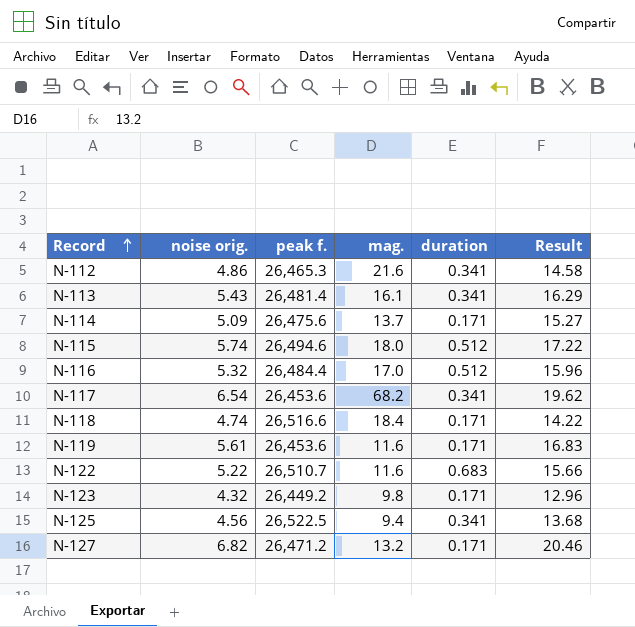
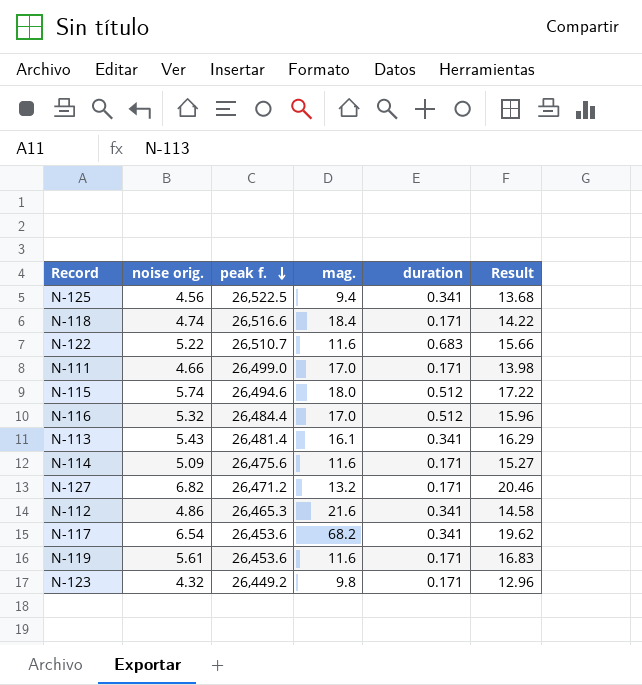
row order: Record ascending -> peak f. descending
row N-111: none -> 4.66 | 26,499.0 | 17.0 | 0.171 | 13.98
N-114 | mag.: 13.7 -> 11.6

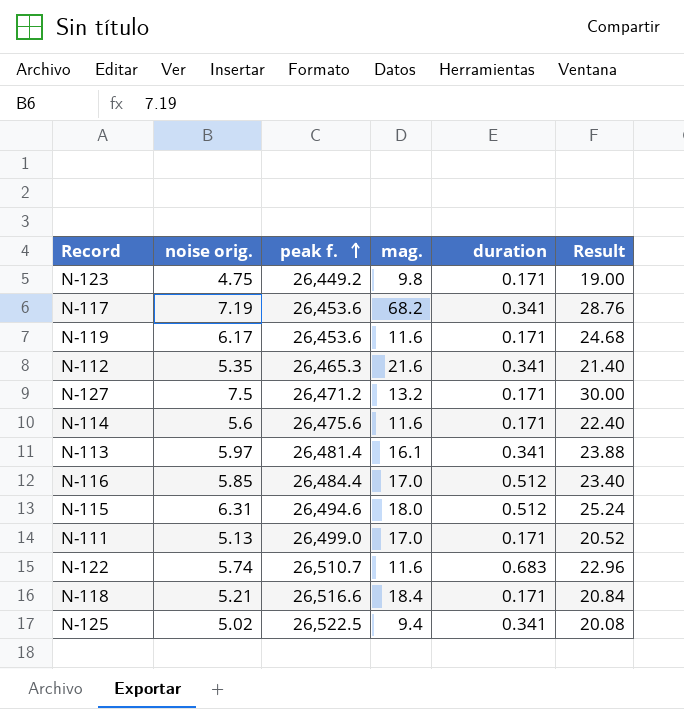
row order: peak f. descending -> peak f. ascending
column Result | formula: [noise orig.] * 3 -> [noise orig.] * 4
N-123 | noise orig.: 4.32 -> 4.75
N-117 | noise orig.: 6.54 -> 7.19
N-119 | noise orig.: 5.61 -> 6.17
N-112 | noise orig.: 4.86 -> 5.35
N-127 | noise orig.: 6.82 -> 7.5
N-114 | noise orig.: 5.09 -> 5.6
N-113 | noise orig.: 5.43 -> 5.97
N-116 | noise orig.: 5.32 -> 5.85
N-115 | noise orig.: 5.74 -> 6.31
N-111 | noise orig.: 4.66 -> 5.13
N-122 | noise orig.: 5.22 -> 5.74
N-118 | noise orig.: 4.74 -> 5.21
N-125 | noise orig.: 4.56 -> 5.02

